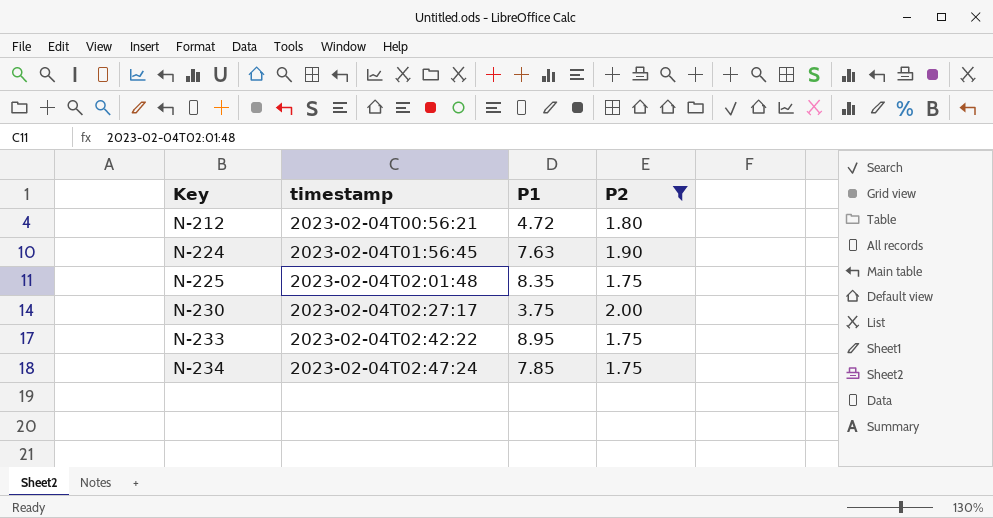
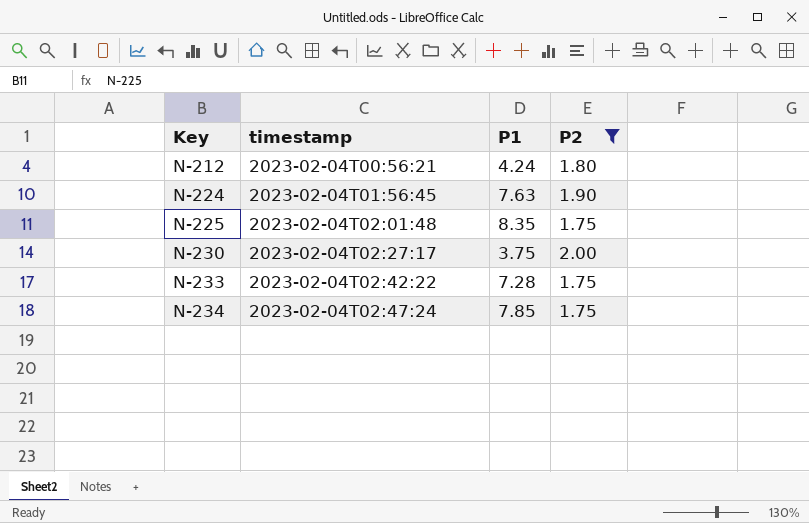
N-212 | P1: 4.72 -> 4.24
N-233 | P1: 8.95 -> 7.28

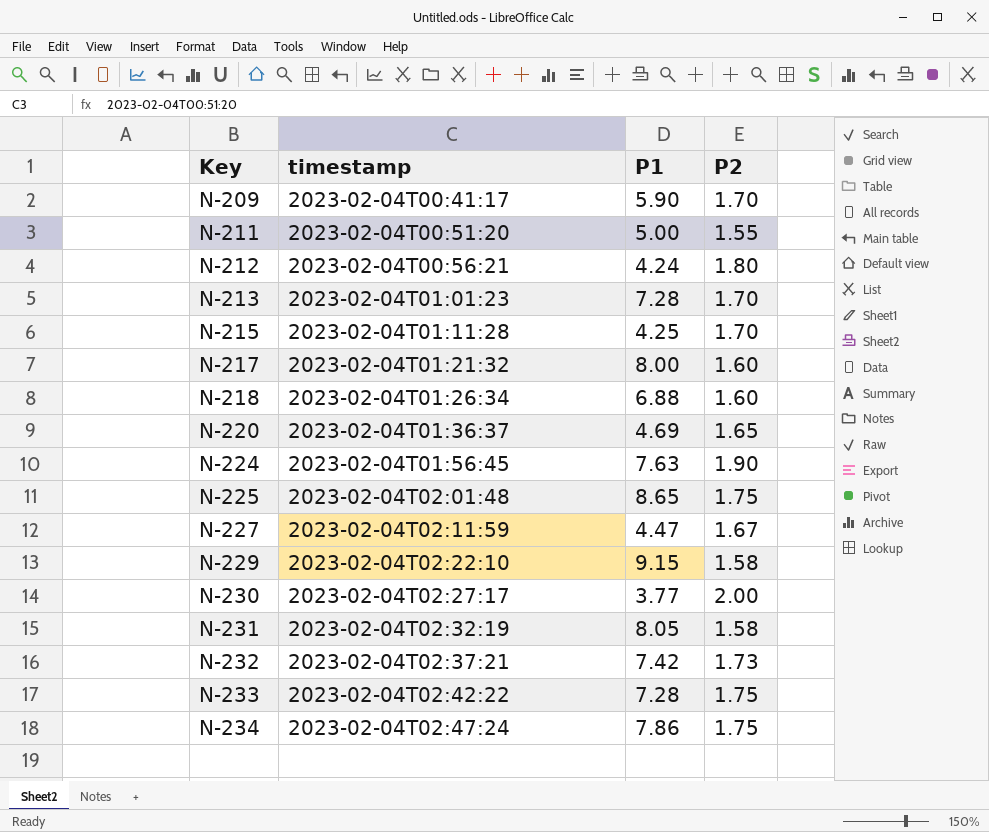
filter: P2 >= 1.75 -> none
N-225 | P1: 8.35 -> 8.65
N-230 | P1: 3.75 -> 3.77
N-234 | P1: 7.85 -> 7.86

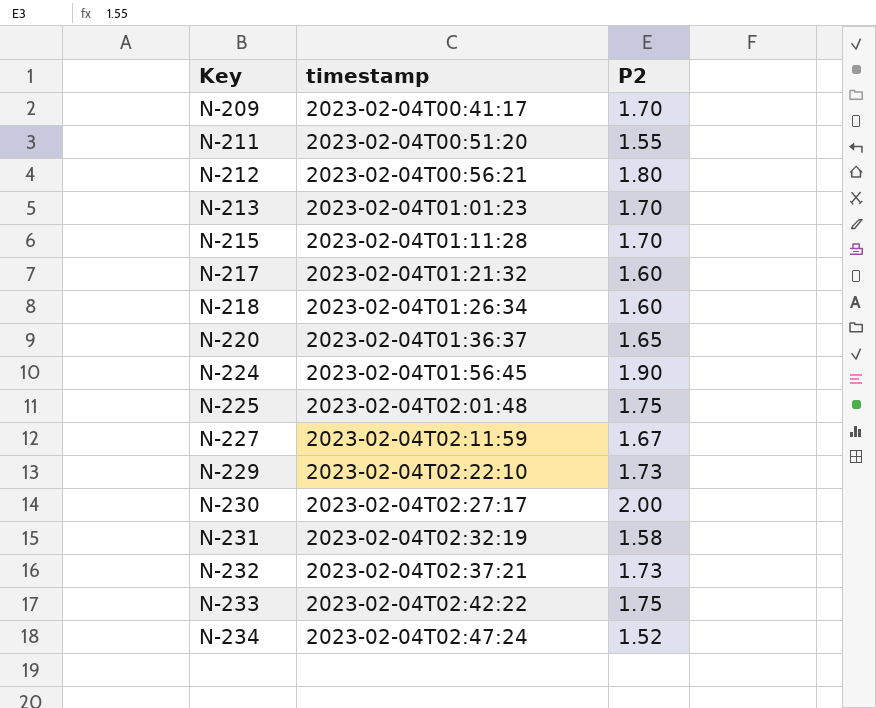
column P1 | position: 3 -> none
N-229 | P2: 1.58 -> 1.73
N-234 | P2: 1.75 -> 1.52

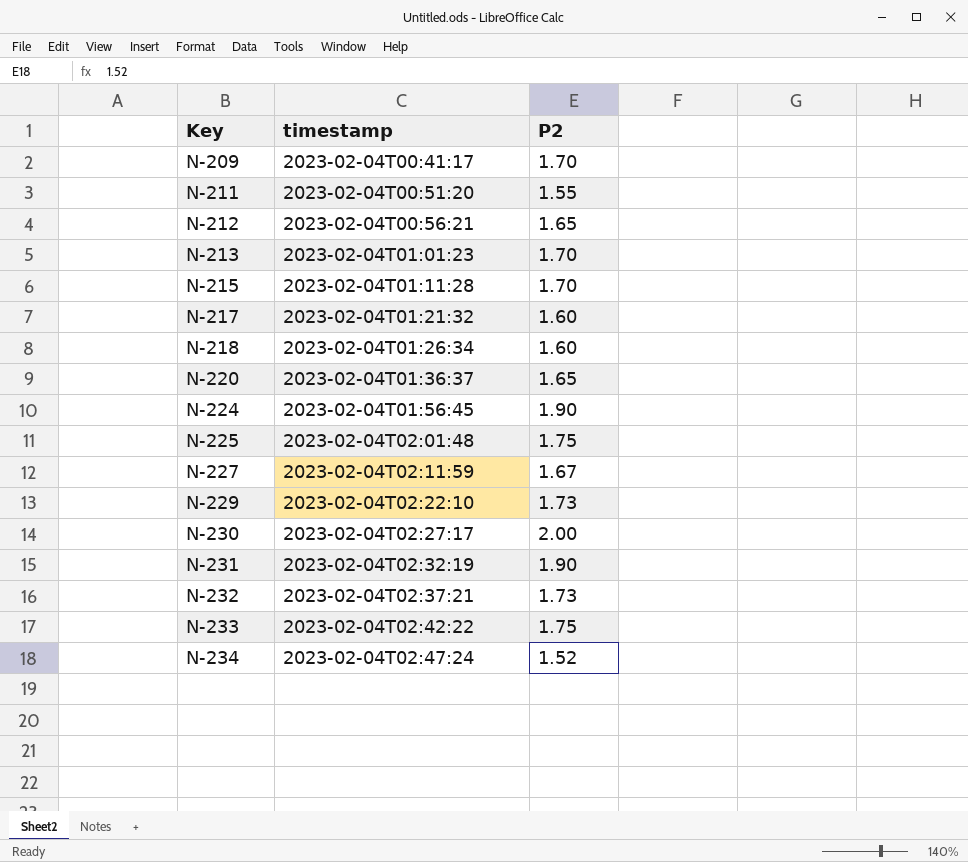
N-212 | P2: 1.80 -> 1.65
N-231 | P2: 1.58 -> 1.90

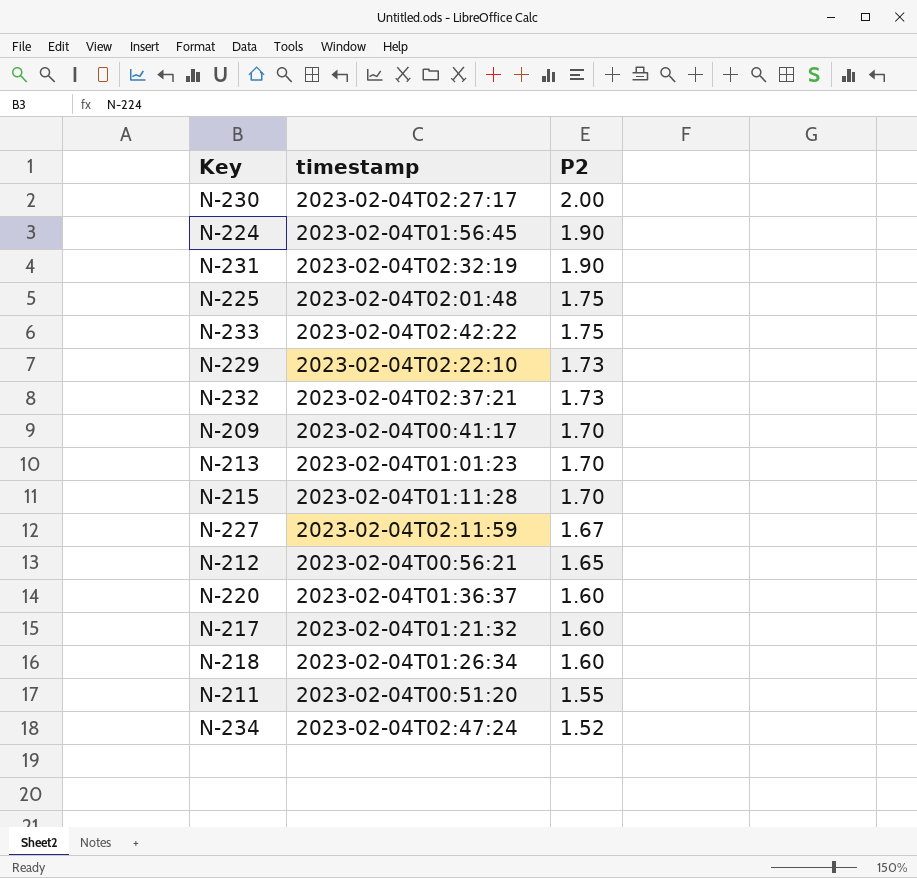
row order: Key ascending -> P2 descending
N-220 | P2: 1.65 -> 1.60

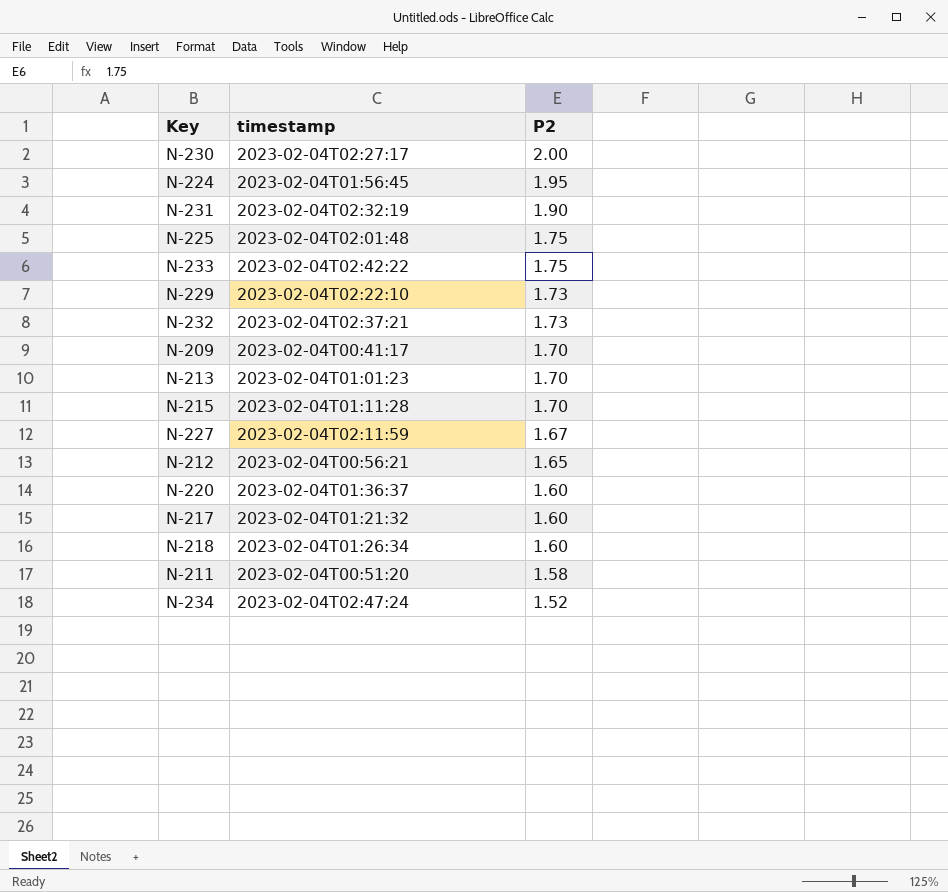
N-224 | P2: 1.90 -> 1.95
N-211 | P2: 1.55 -> 1.58

